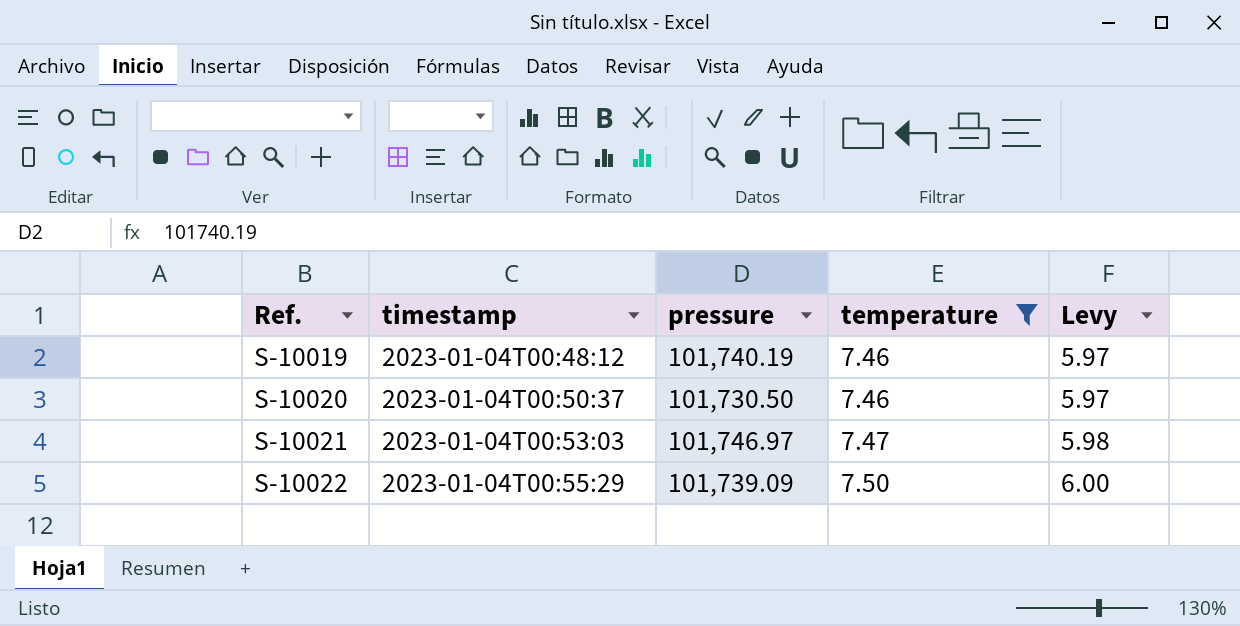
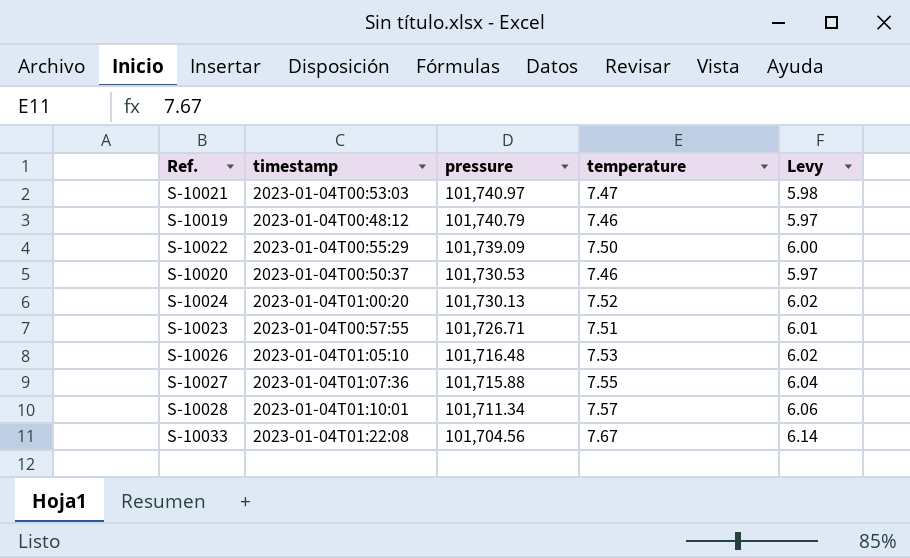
filter: temperature <= 7.50 -> none
row order: Ref. ascending -> pressure descending
S-10021 | pressure: 101,746.97 -> 101,740.97
S-10019 | pressure: 101,740.19 -> 101,740.79
S-10020 | pressure: 101,730.50 -> 101,730.53

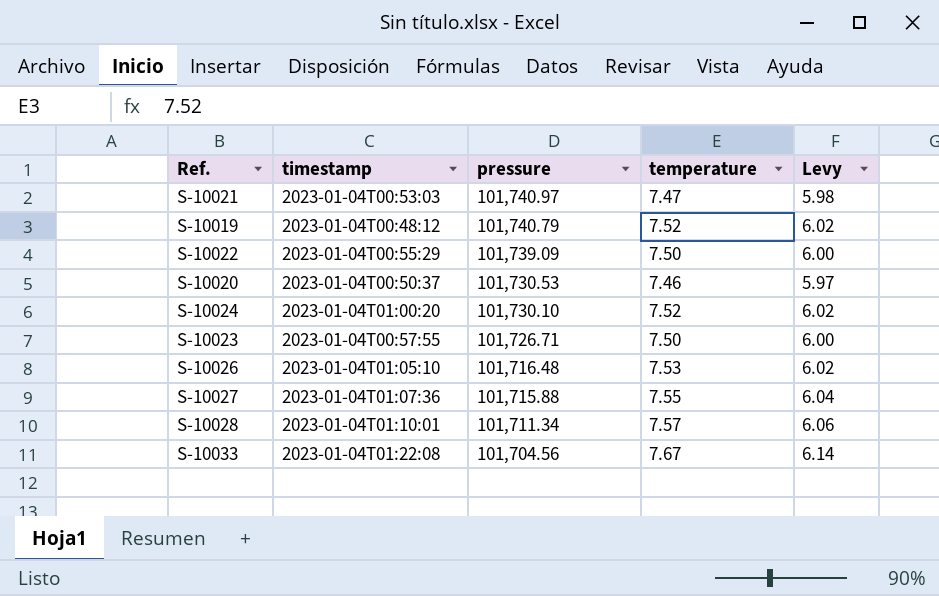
S-10019 | temperature: 7.46 -> 7.52
S-10019 | Levy: 5.97 -> 6.02
S-10024 | pressure: 101,730.13 -> 101,730.10
S-10023 | temperature: 7.51 -> 7.50
S-10023 | Levy: 6.01 -> 6.00

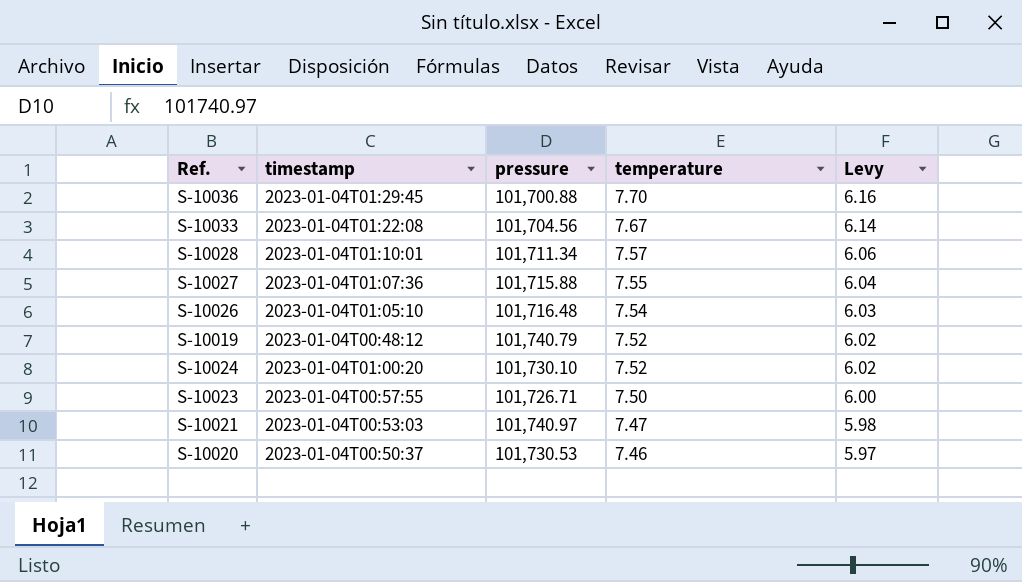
row order: pressure descending -> temperature descending
row S-10022: 2023-01-04T00:55:29 | 101,739.09 | 7.50 | 6.00 -> none
row S-10036: none -> 2023-01-04T01:29:45 | 101,700.88 | 7.70 | 6.16
S-10026 | temperature: 7.53 -> 7.54
S-10026 | Levy: 6.02 -> 6.03

